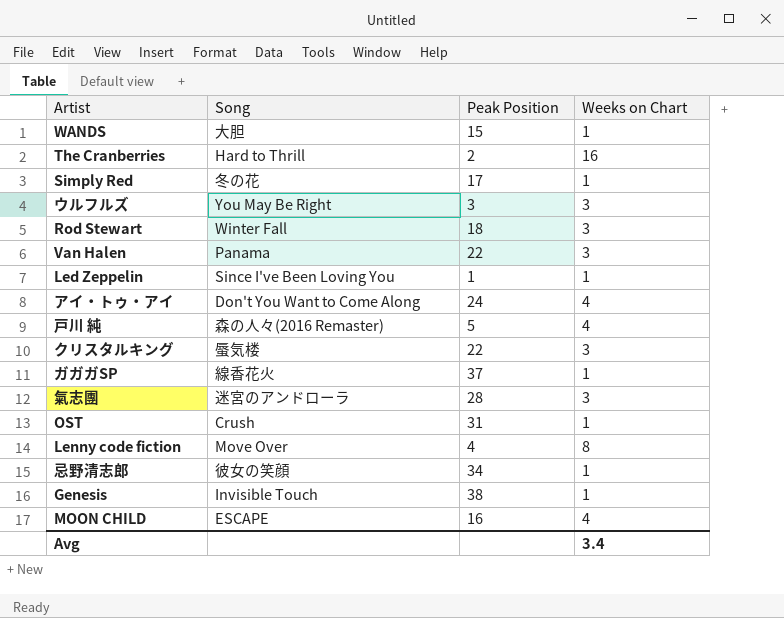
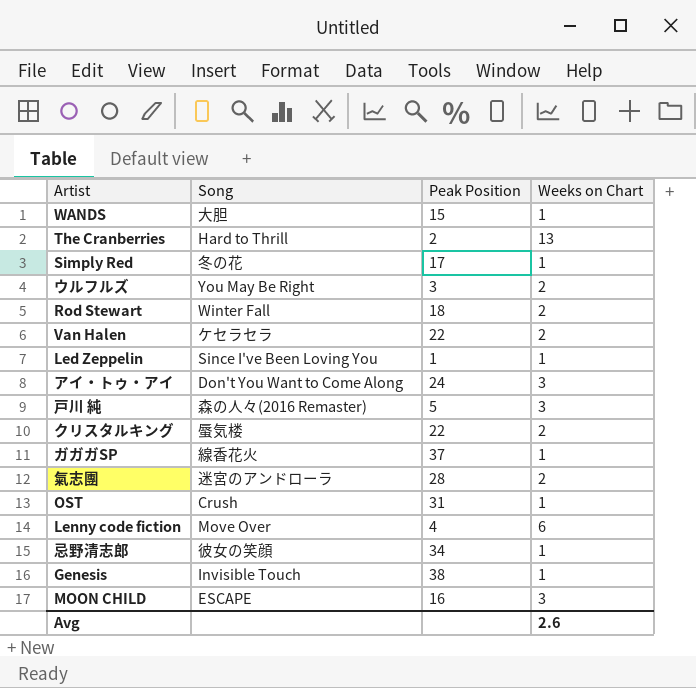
The Cranberries | Weeks on Chart: 16 -> 13
ウルフルズ | Weeks on Chart: 3 -> 2
Rod Stewart | Weeks on Chart: 3 -> 2
Van Halen | Song: Panama -> ケセラセラ
Van Halen | Weeks on Chart: 3 -> 2
アイ・トゥ・アイ | Weeks on Chart: 4 -> 3
戸川 純 | Weeks on Chart: 4 -> 3
クリスタルキング | Weeks on Chart: 3 -> 2
氣志團 | Weeks on Chart: 3 -> 2
Lenny code fiction | Weeks on Chart: 8 -> 6
MOON CHILD | Weeks on Chart: 4 -> 3
Avg | Weeks on Chart: 3.4 -> 2.6

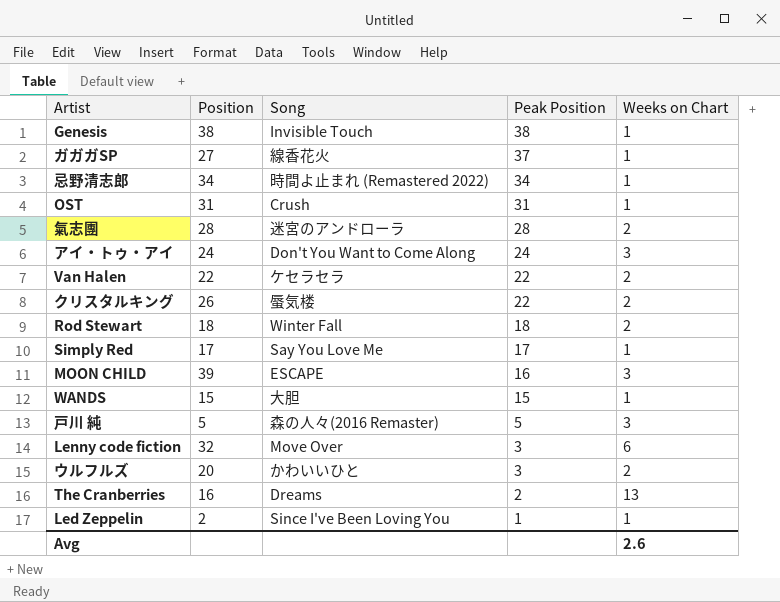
row order: none -> Peak Position descending
column Position | position: none -> 2
忌野清志郎 | Song: 彼女の笑顔 -> 時間よ止まれ (Remastered 2022)
Simply Red | Song: 冬の花 -> Say You Love Me
Lenny code fiction | Peak Position: 4 -> 3
ウルフルズ | Song: You May Be Right -> かわいいひと
The Cranberries | Song: Hard to Thrill -> Dreams

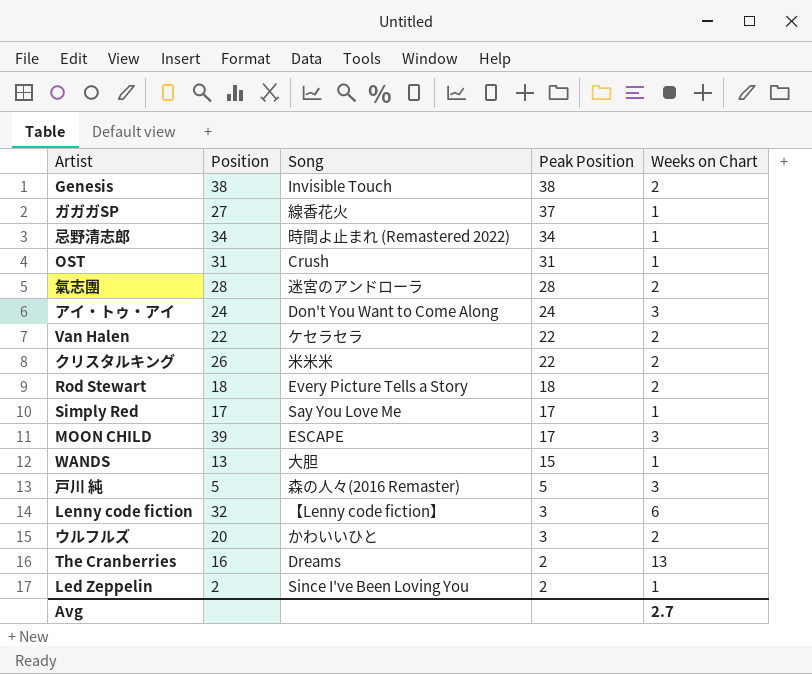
Genesis | Weeks on Chart: 1 -> 2
クリスタルキング | Song: 蜃気楼 -> 米米米
Rod Stewart | Song: Winter Fall -> Every Picture Tells a Story
MOON CHILD | Peak Position: 16 -> 17
WANDS | Position: 15 -> 13
Lenny code fiction | Song: Move Over -> 【Lenny code fiction】
Led Zeppelin | Peak Position: 1 -> 2
Avg | Weeks on Chart: 2.6 -> 2.7

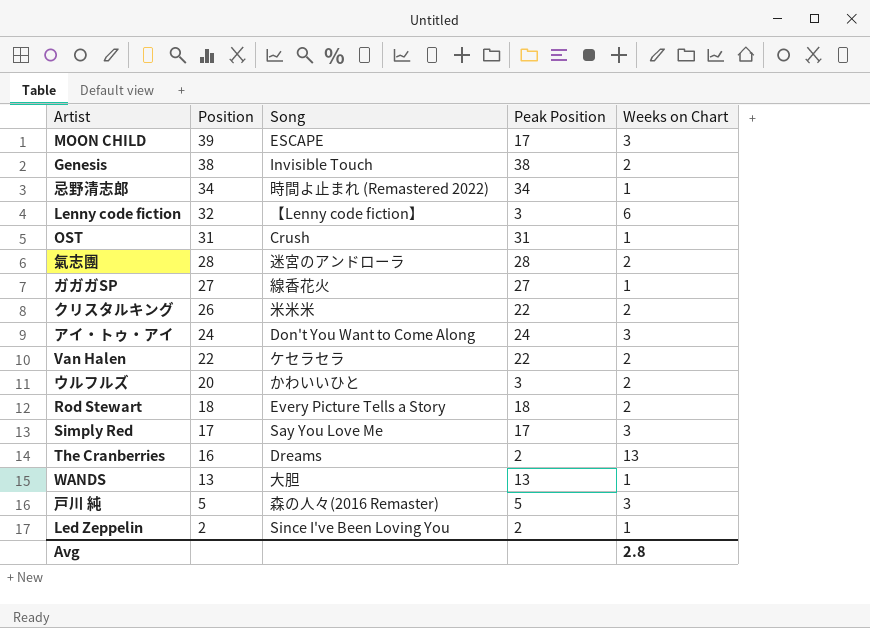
row order: Peak Position descending -> Position descending
ガガガSP | Peak Position: 37 -> 27
Simply Red | Weeks on Chart: 1 -> 3
WANDS | Peak Position: 15 -> 13
Avg | Weeks on Chart: 2.7 -> 2.8

